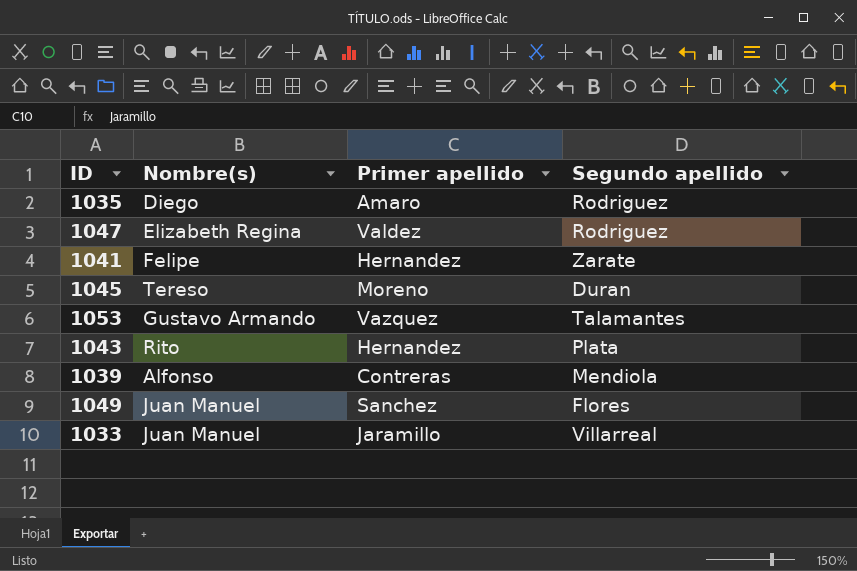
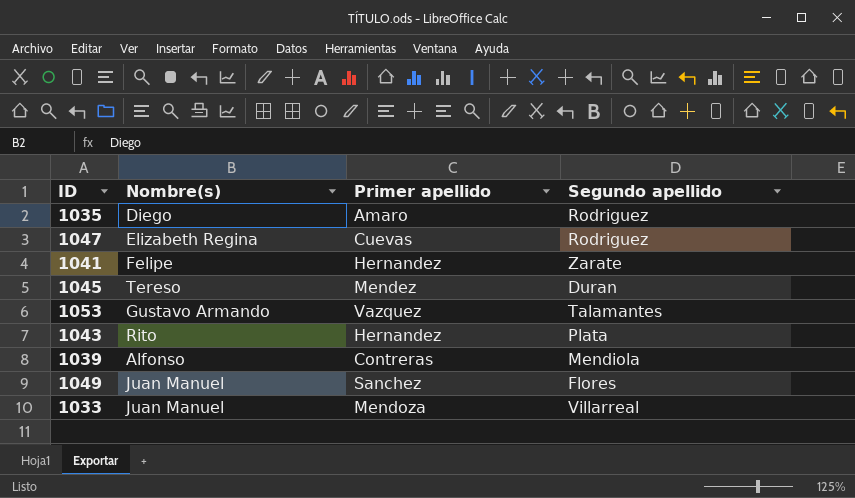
1047 | Primer apellido: Valdez -> Cuevas
1045 | Primer apellido: Moreno -> Mendez
1033 | Primer apellido: Jaramillo -> Mendoza

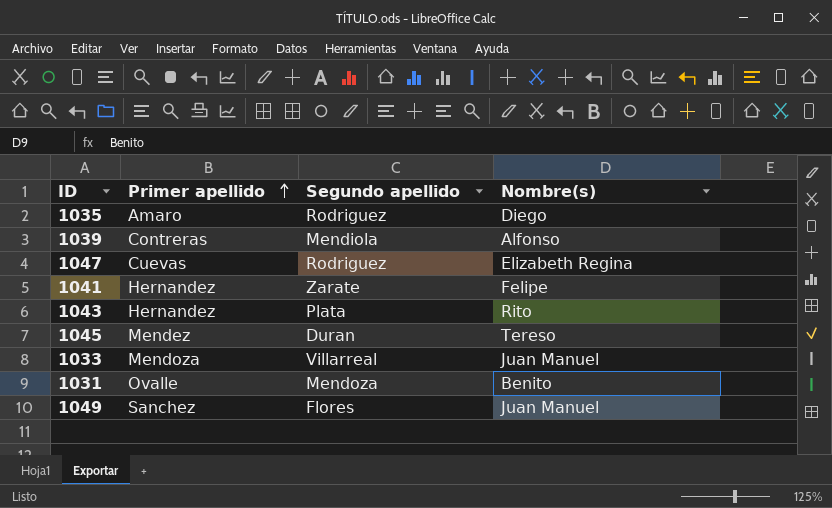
row order: none -> Primer apellido ascending
column Nombre(s) | position: 2 -> 4
row 1053: Gustavo Armando | Vazquez | Talamantes -> none
row 1031: none -> Ovalle | Mendoza | Benito

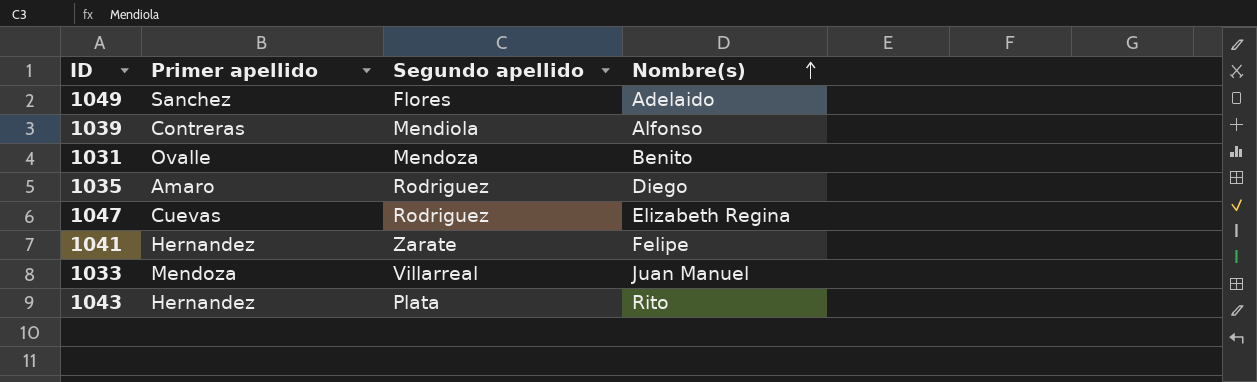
row order: Primer apellido ascending -> Nombre(s) ascending
row 1045: Mendez | Duran | Tereso -> none
1049 | Nombre(s): Juan Manuel -> Adelaido

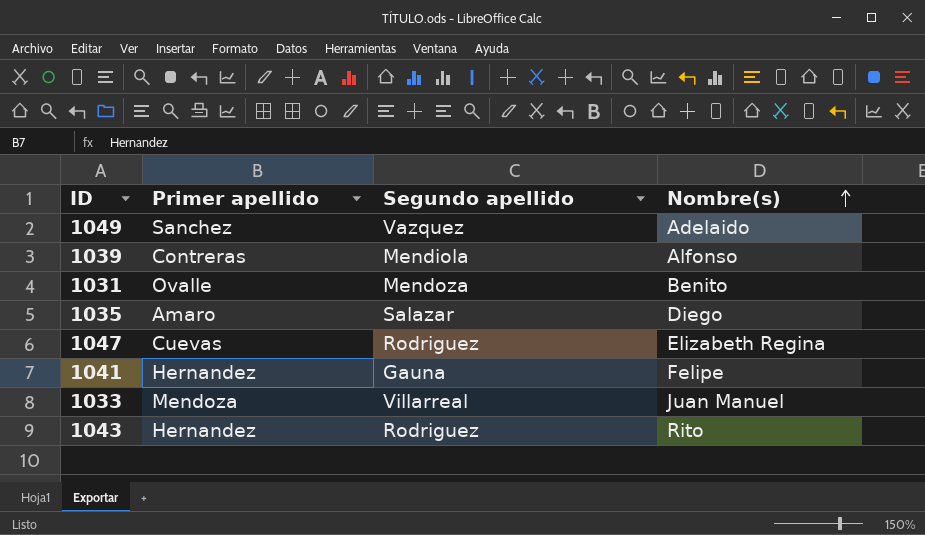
1049 | Segundo apellido: Flores -> Vazquez
1035 | Segundo apellido: Rodriguez -> Salazar
1041 | Segundo apellido: Zarate -> Gauna
1043 | Segundo apellido: Plata -> Rodriguez

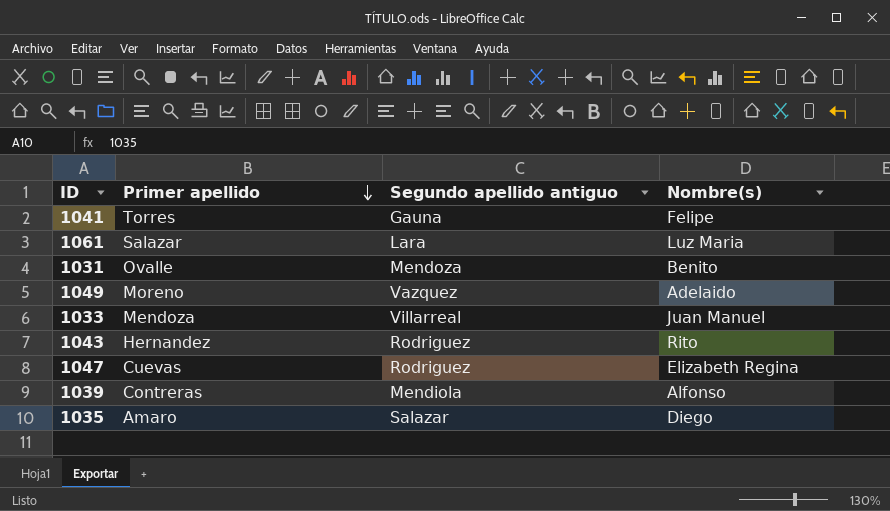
row order: Nombre(s) ascending -> Primer apellido descending
column name: Segundo apellido -> Segundo apellido antiguo
1041 | Primer apellido: Hernandez -> Torres
row 1061: none -> Salazar | Lara | Luz Maria
1049 | Primer apellido: Sanchez -> Moreno

